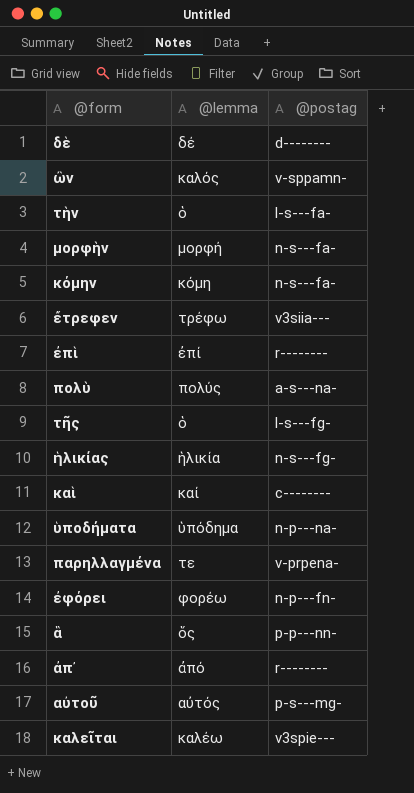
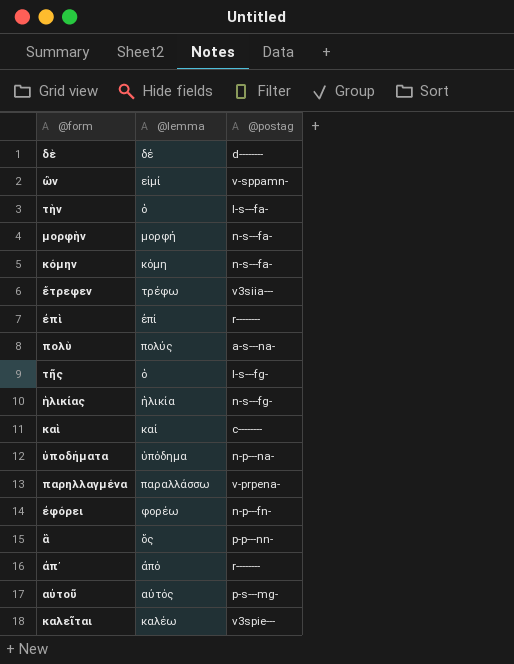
ὢν | @lemma: καλός -> εἰμί
παρηλλαγμένα | @lemma: τε -> παραλλάσσω

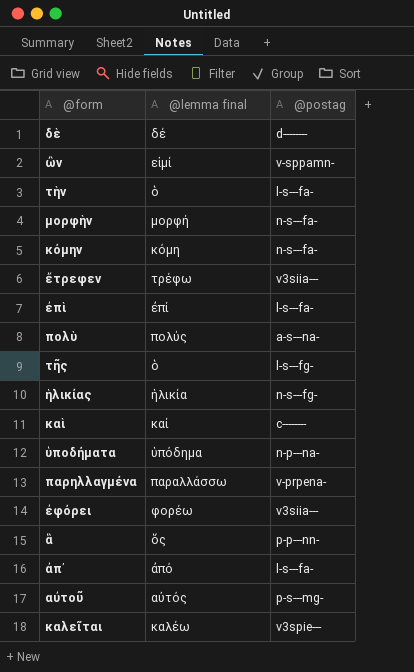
column name: @lemma -> @lemma final
ἐπὶ | @postag: r-------- -> l-s---fa-
ἐφόρει | @postag: n-p---fn- -> v3siia---
ἀπ᾽ | @postag: r-------- -> l-s---fa-

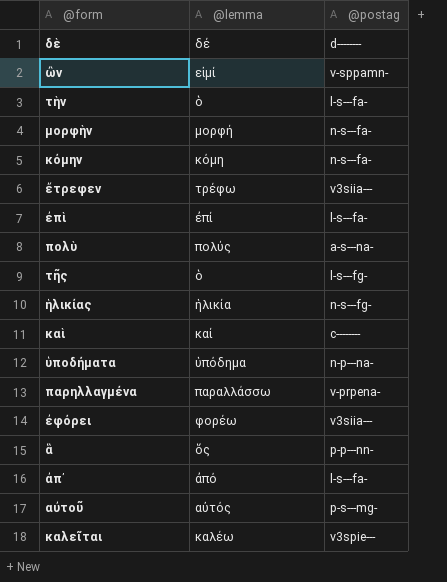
column name: @lemma final -> @lemma

